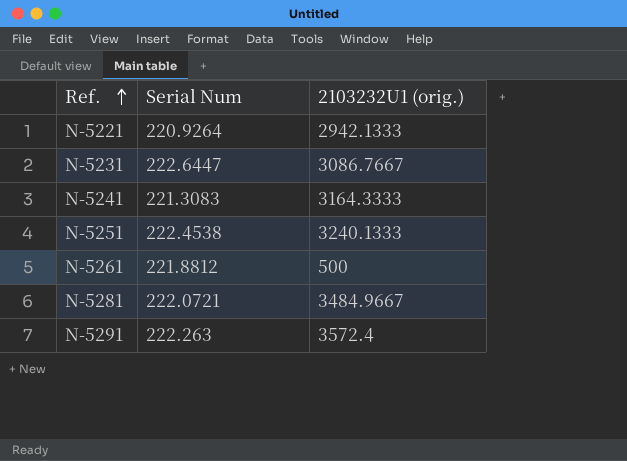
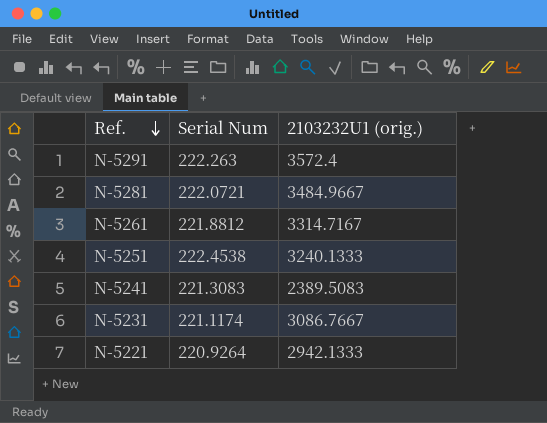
row order: Ref. ascending -> Ref. descending
N-5261 | 2103232U1 (orig.): 500 -> 3314.7167
N-5241 | 2103232U1 (orig.): 3164.3333 -> 2389.5083
N-5231 | Serial Num: 222.6447 -> 221.1174

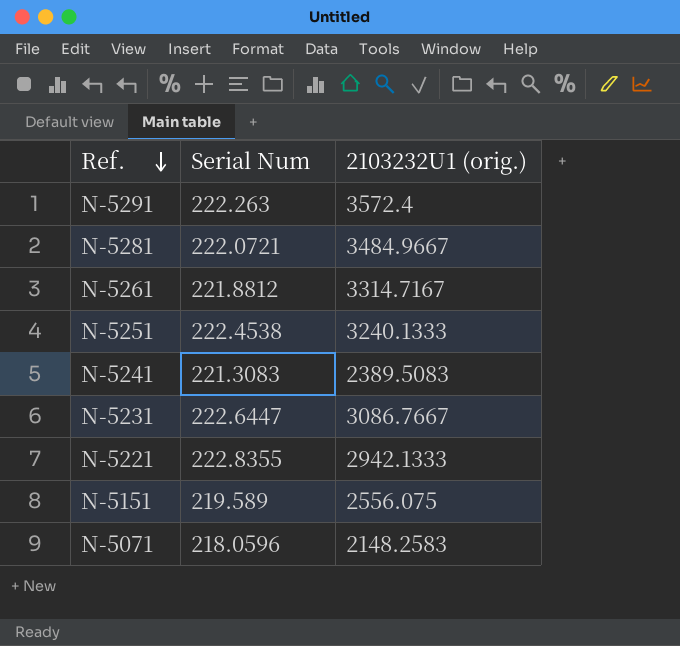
N-5231 | Serial Num: 221.1174 -> 222.6447
N-5221 | Serial Num: 220.9264 -> 222.8355
row N-5151: none -> 219.589 | 2556.075
row N-5071: none -> 218.0596 | 2148.2583

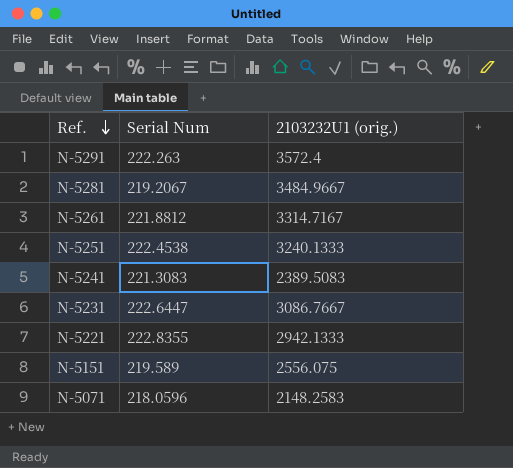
N-5281 | Serial Num: 222.0721 -> 219.2067

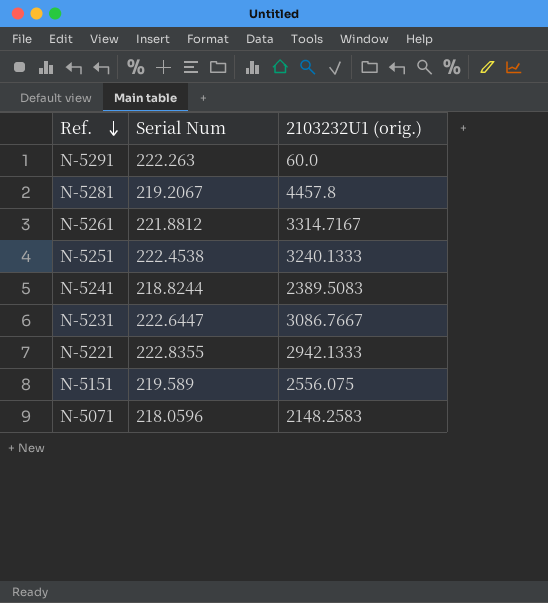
N-5291 | 2103232U1 (orig.): 3572.4 -> 60.0
N-5281 | 2103232U1 (orig.): 3484.9667 -> 4457.8
N-5241 | Serial Num: 221.3083 -> 218.8244

